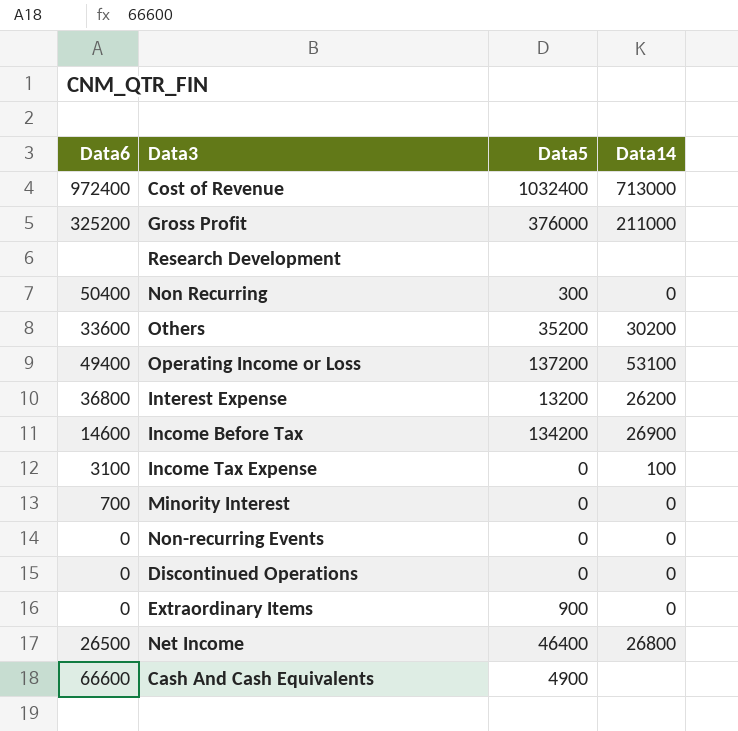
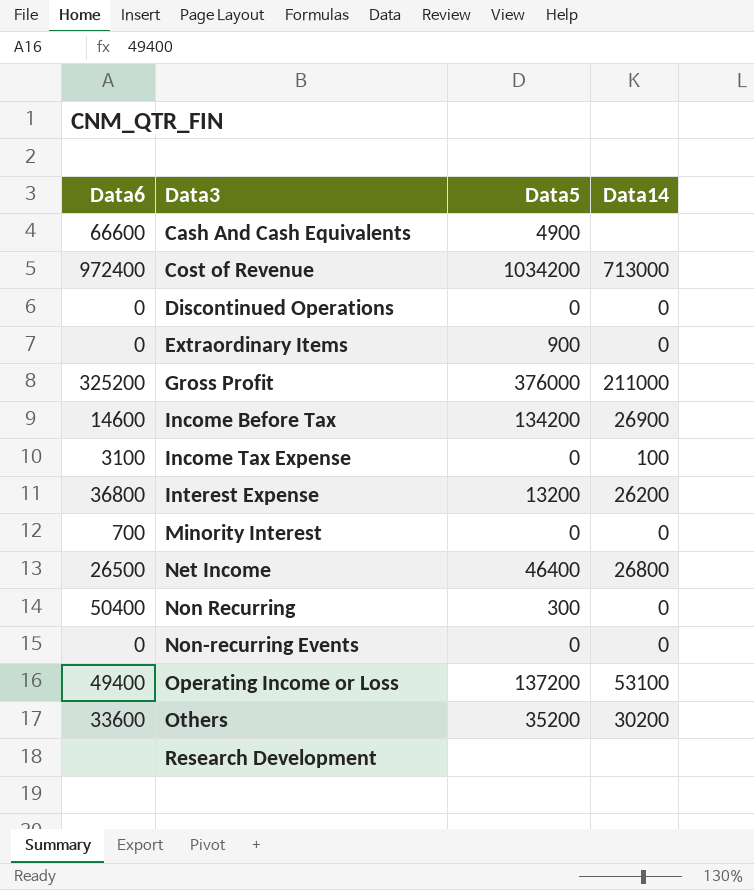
row order: none -> Data3 ascending
Cost of Revenue | Data5: 1032400 -> 1034200

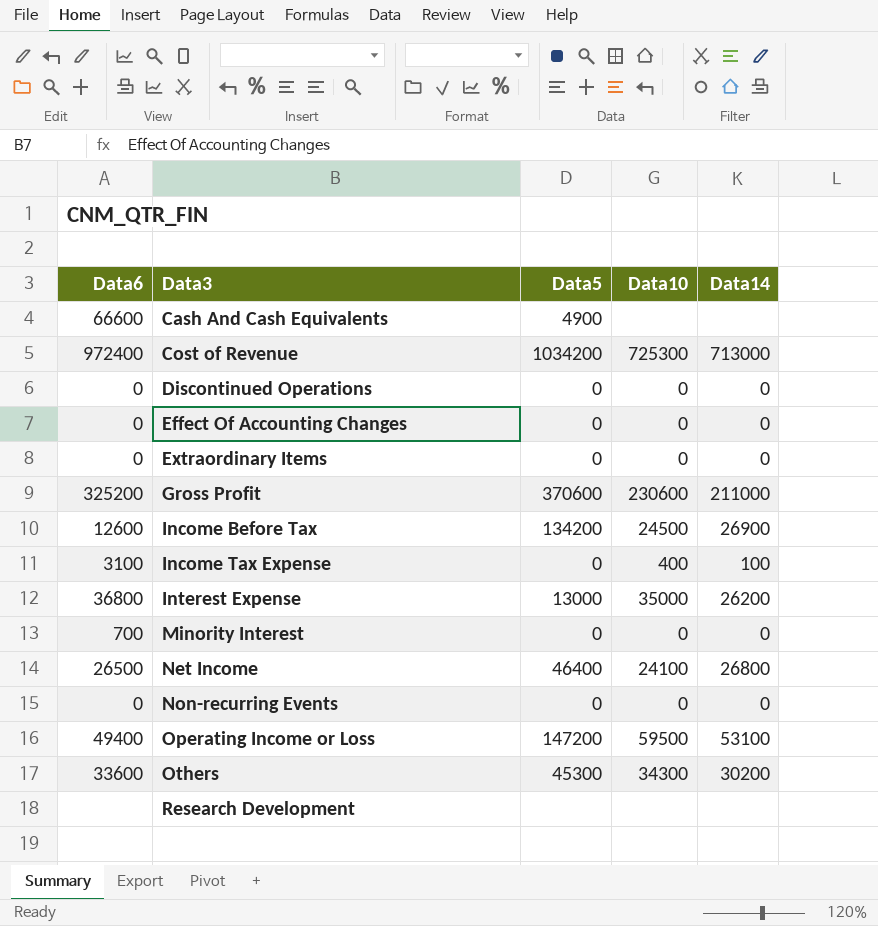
column Data10 | position: none -> 4
row Non Recurring: 50400 | 300 | 0 -> none
row Effect Of Accounting Changes: none -> 0 | 0 | 0 | 0
Extraordinary Items | Data5: 900 -> 0
Gross Profit | Data5: 376000 -> 370600
Income Before Tax | Data6: 14600 -> 12600
Interest Expense | Data5: 13200 -> 13000
Operating Income or Loss | Data5: 137200 -> 147200
Others | Data5: 35200 -> 45300

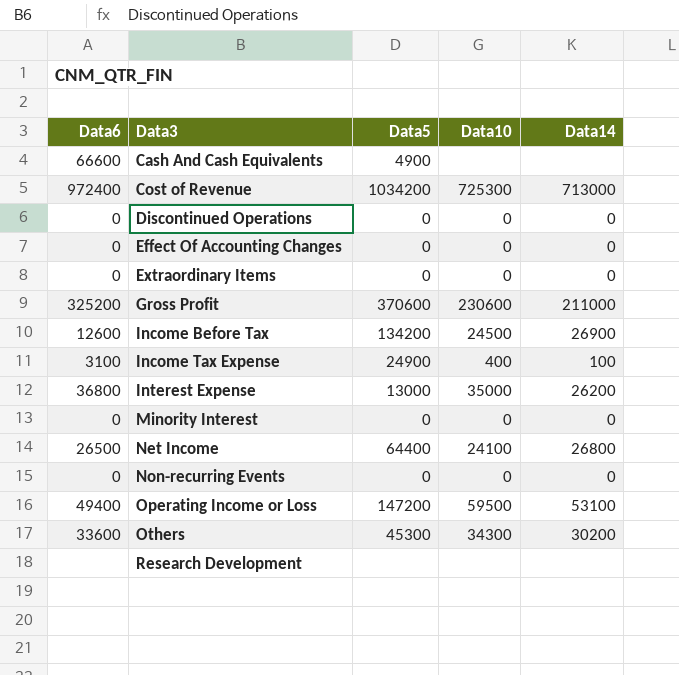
Income Tax Expense | Data5: 0 -> 24900
Minority Interest | Data6: 700 -> 0
Net Income | Data5: 46400 -> 64400

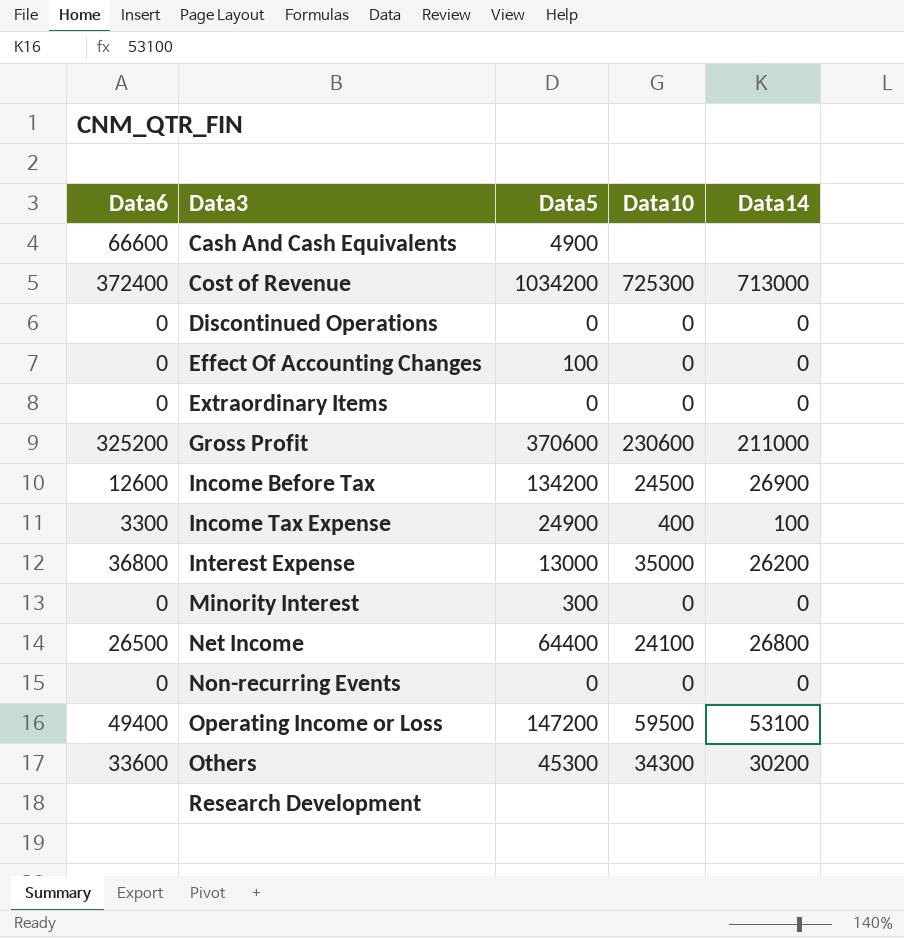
Cost of Revenue | Data6: 972400 -> 372400
Effect Of Accounting Changes | Data5: 0 -> 100
Income Tax Expense | Data6: 3100 -> 3300
Minority Interest | Data5: 0 -> 300

